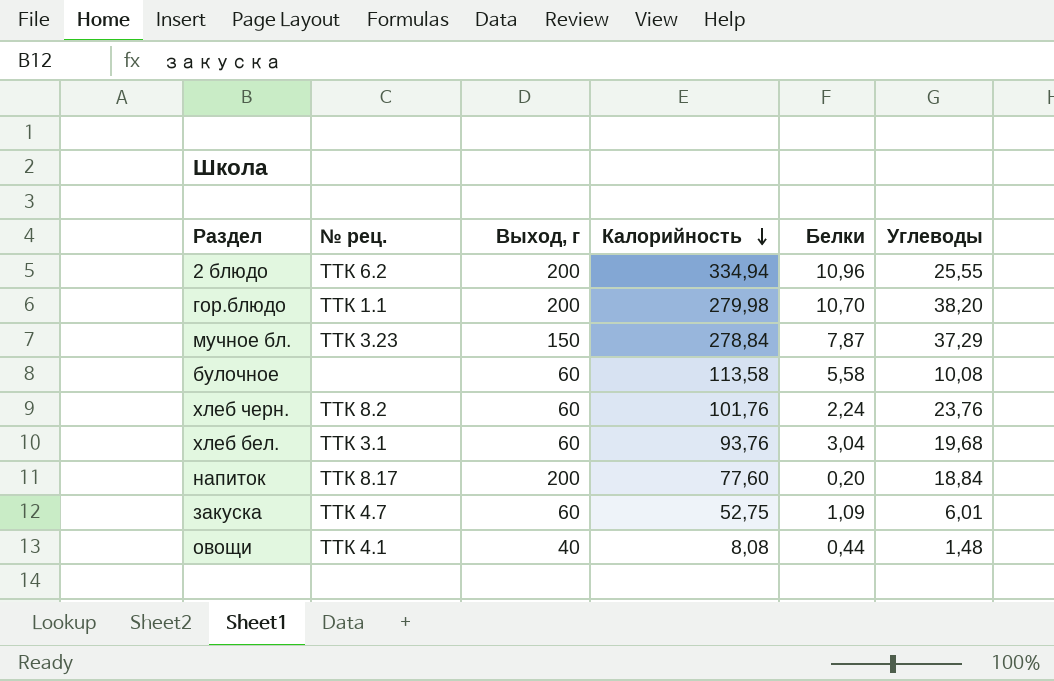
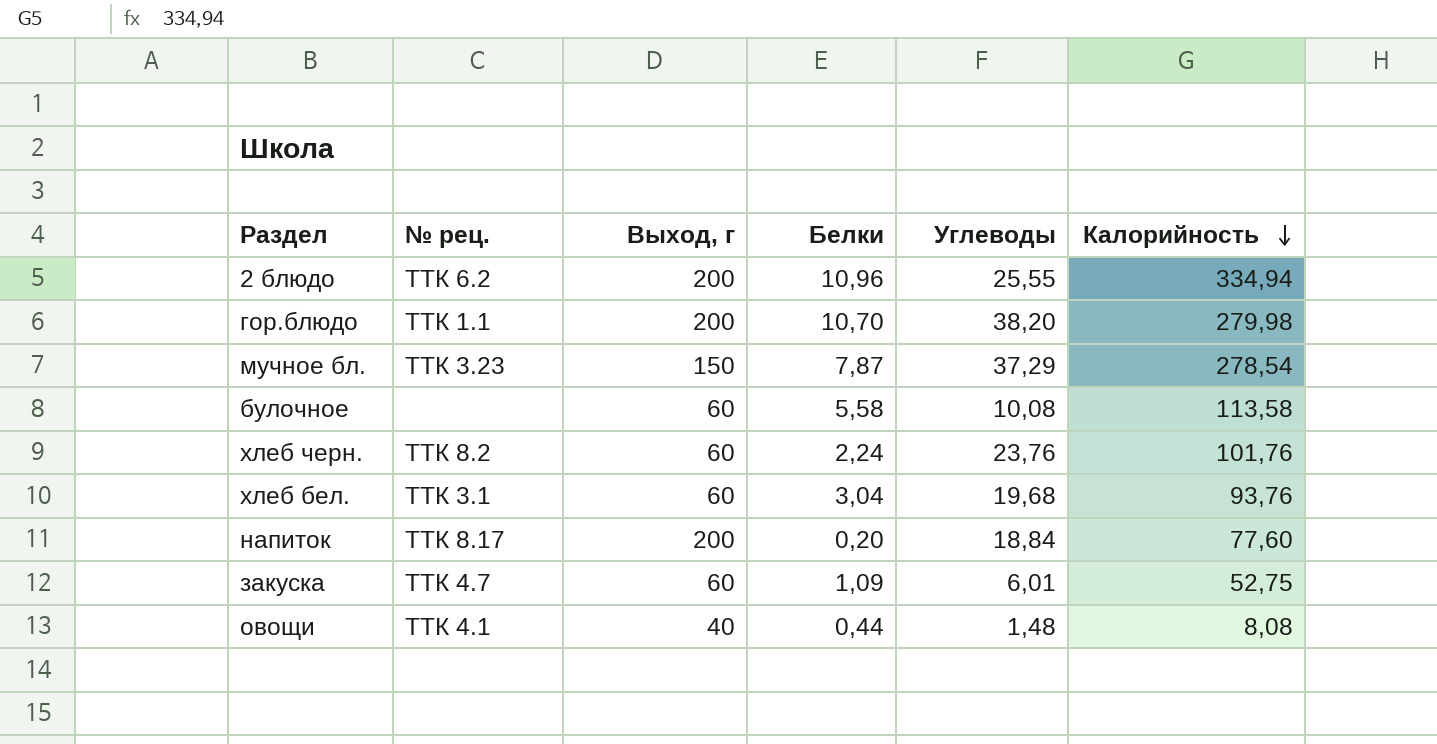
column Калорийность | position: 4 -> 6
мучное бл. | Калорийность: 278,84 -> 278,54

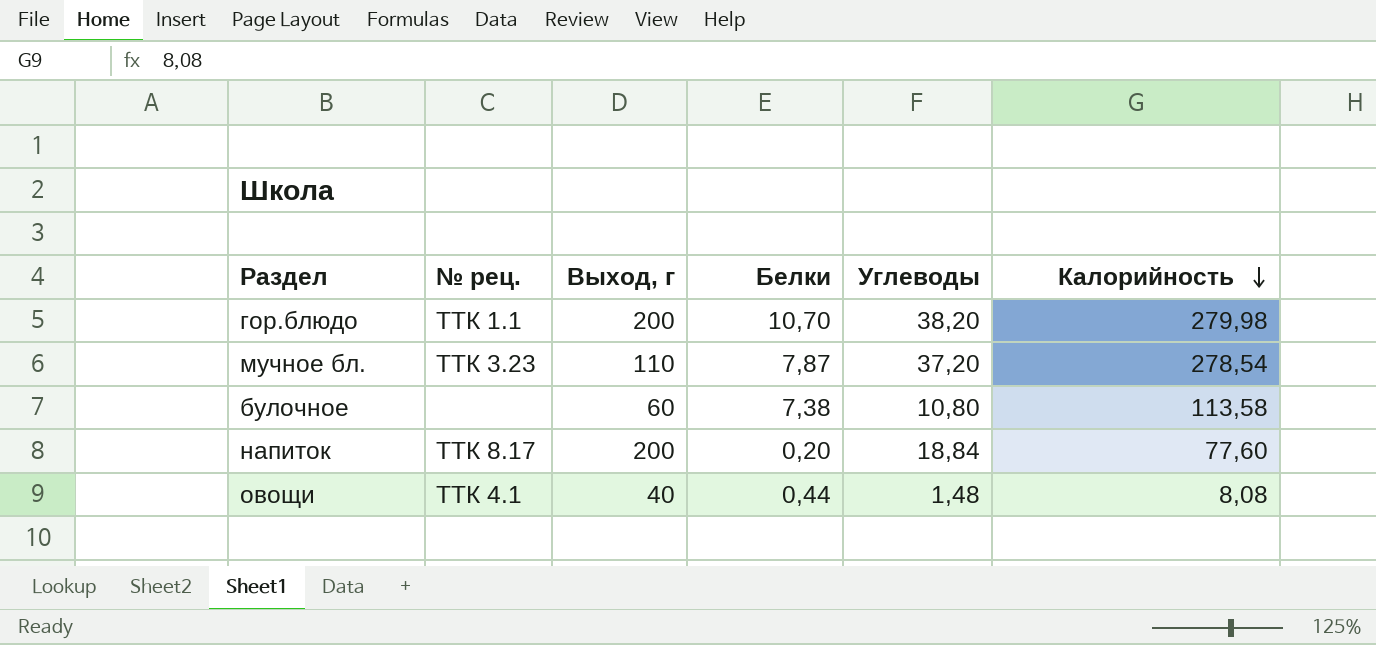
row 2 блюдо: ТТК 6.2 | 200 | 10,96 | 25,55 | 334,94 -> none
row хлеб черн.: ТТК 8.2 | 60 | 2,24 | 23,76 | 101,76 -> none
row хлеб бел.: ТТК 3.1 | 60 | 3,04 | 19,68 | 93,76 -> none
row закуска: ТТК 4.7 | 60 | 1,09 | 6,01 | 52,75 -> none
мучное бл. | Выход, г: 150 -> 110
мучное бл. | Углеводы: 37,29 -> 37,20
булочное | Белки: 5,58 -> 7,38
булочное | Углеводы: 10,08 -> 10,80

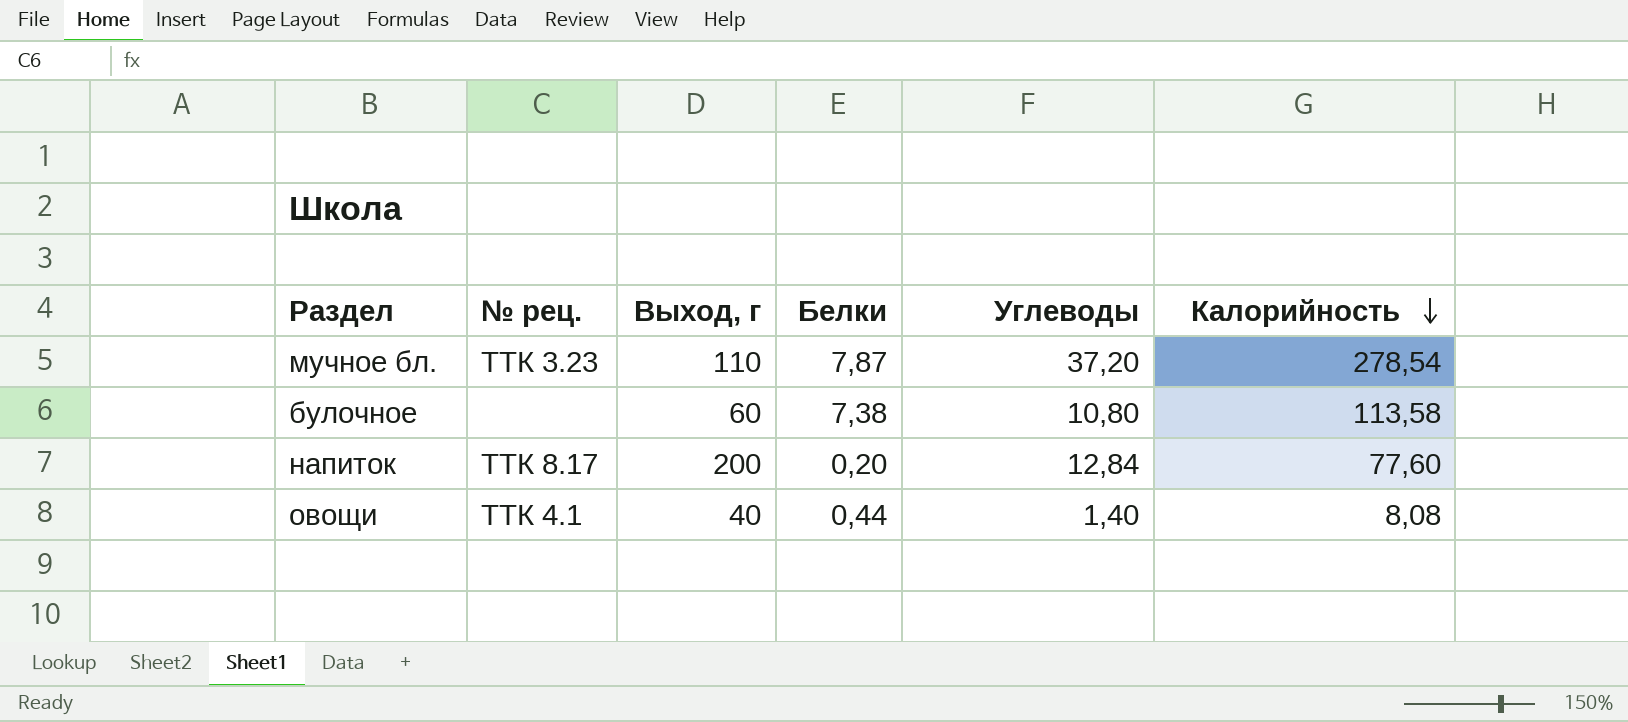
row гор.блюдо: ТТК 1.1 | 200 | 10,70 | 38,20 | 279,98 -> none
напиток | Углеводы: 18,84 -> 12,84
овощи | Углеводы: 1,48 -> 1,40

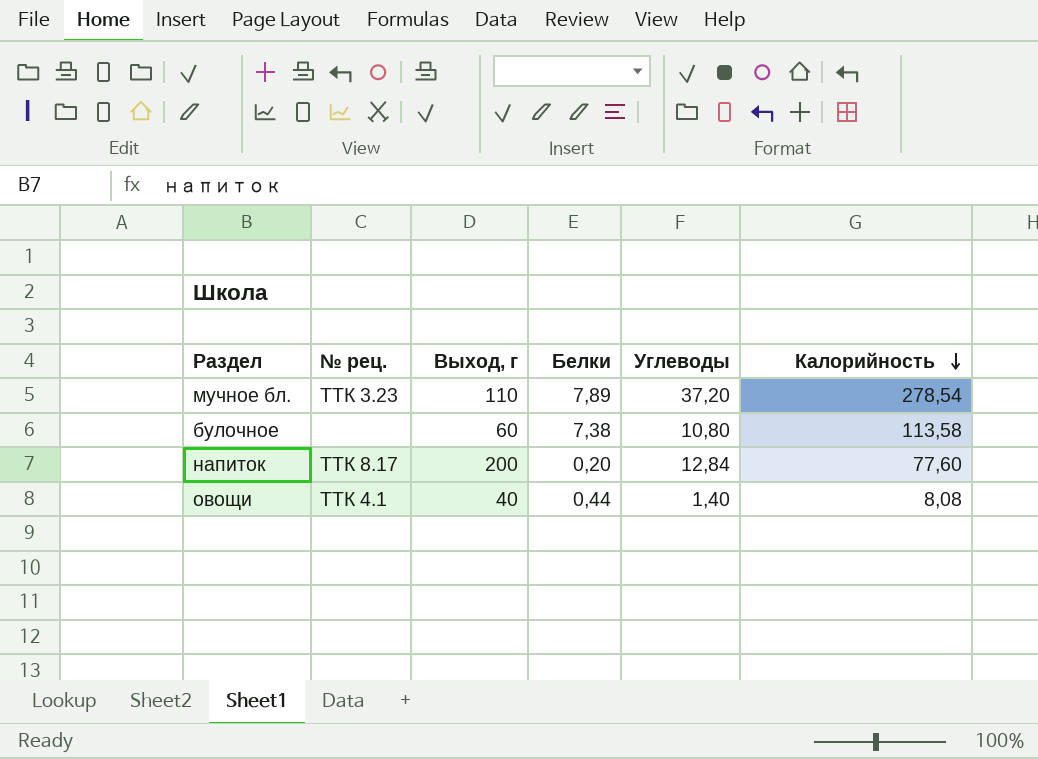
мучное бл. | Белки: 7,87 -> 7,89

